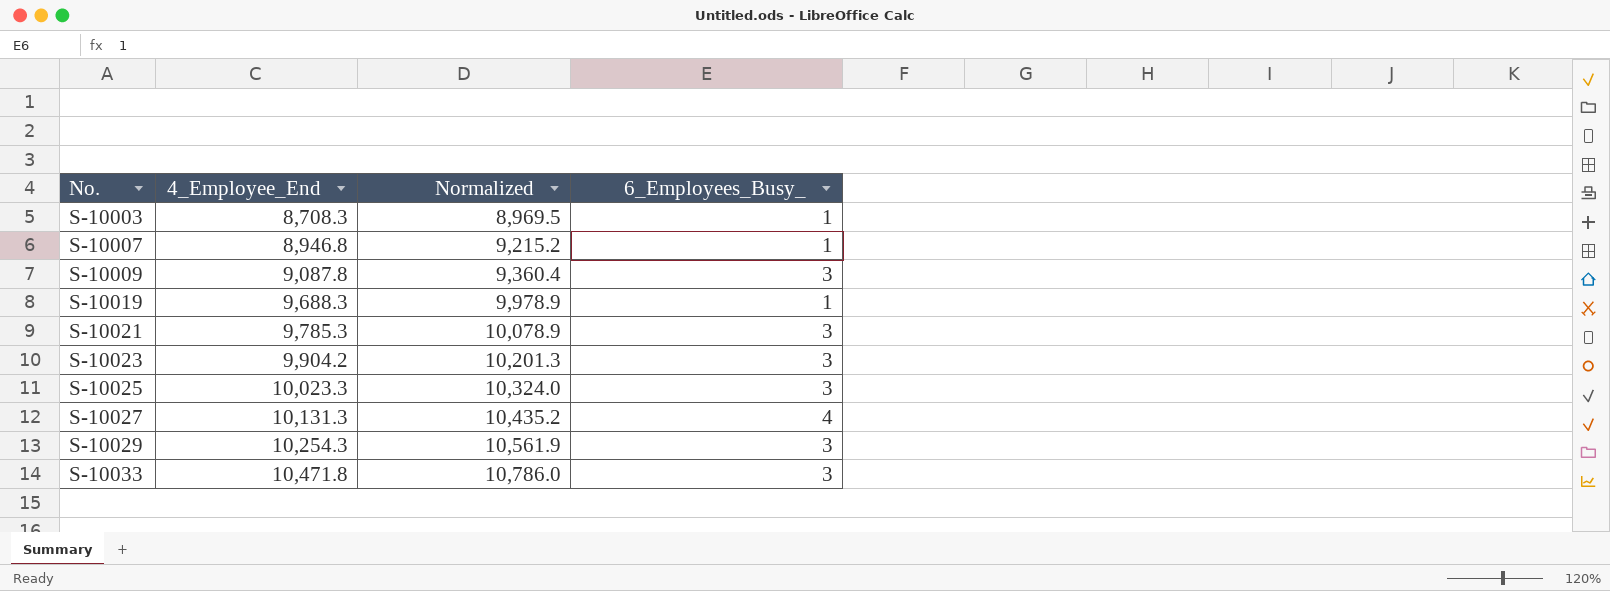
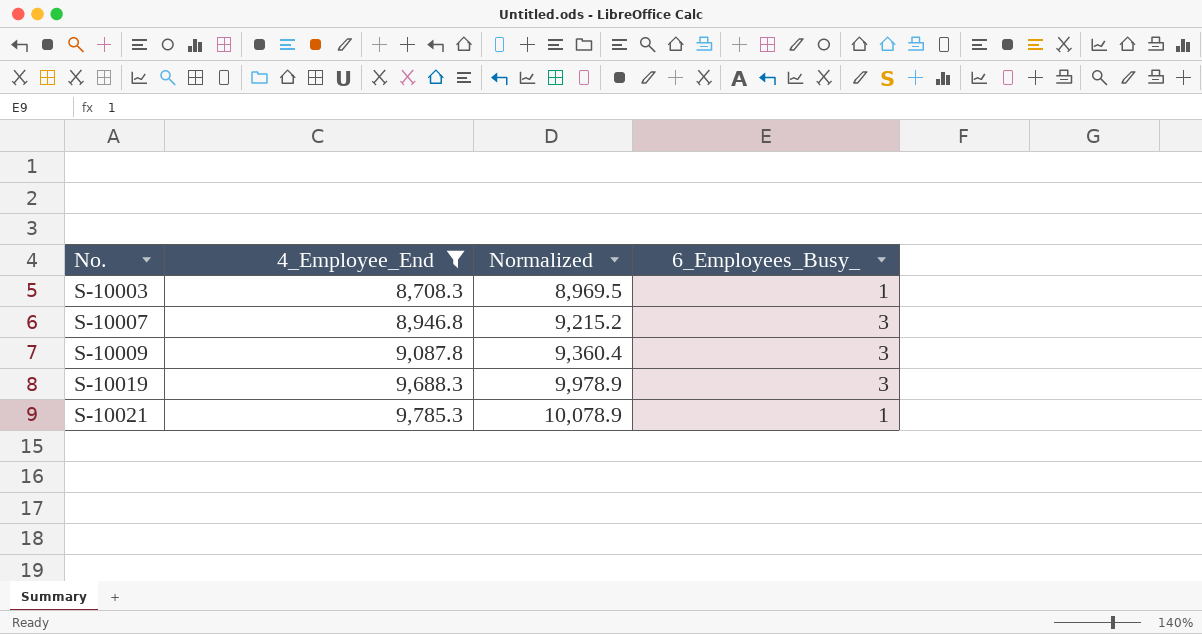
filter: none -> 4_Employee_End <= 9,785.3
S-10007 | 6_Employees_Busy_: 1 -> 3
S-10019 | 6_Employees_Busy_: 1 -> 3
S-10021 | 6_Employees_Busy_: 3 -> 1

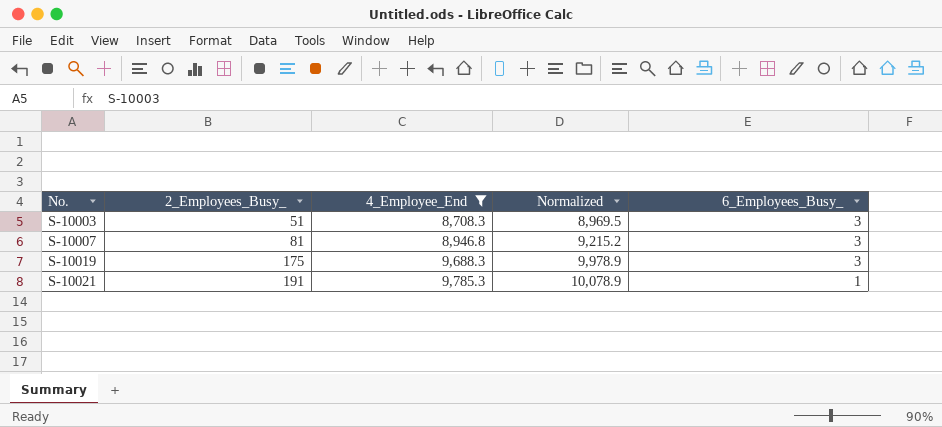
column 2_Employees_Busy_ | position: none -> 2
row S-10009: 9,087.8 | 9,360.4 | 3 -> none
S-10003 | 6_Employees_Busy_: 1 -> 3

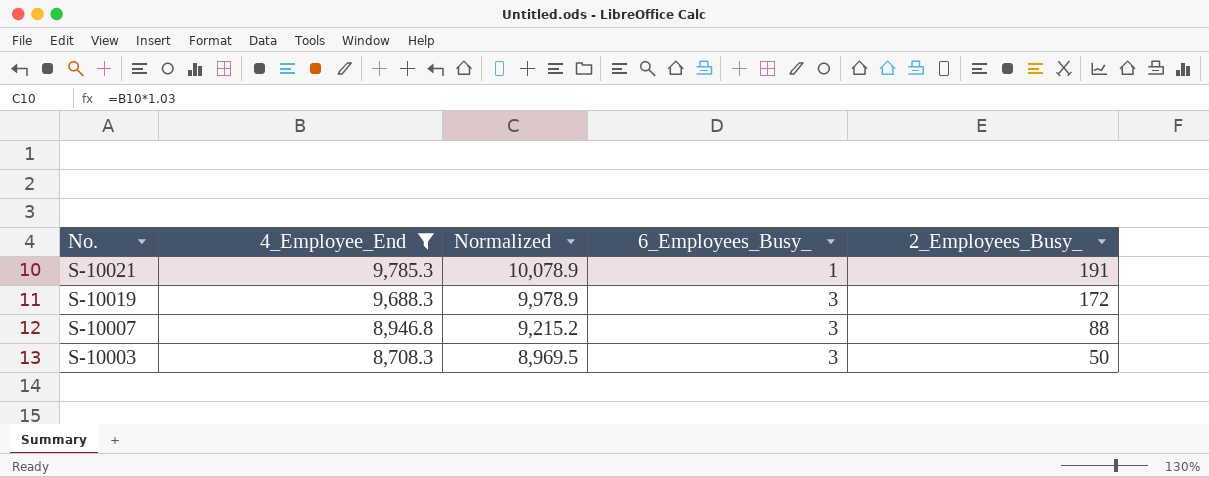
row order: No. ascending -> No. descending
column 2_Employees_Busy_ | position: 2 -> 5
S-10019 | 2_Employees_Busy_: 175 -> 172
S-10007 | 2_Employees_Busy_: 81 -> 88
S-10003 | 2_Employees_Busy_: 51 -> 50

